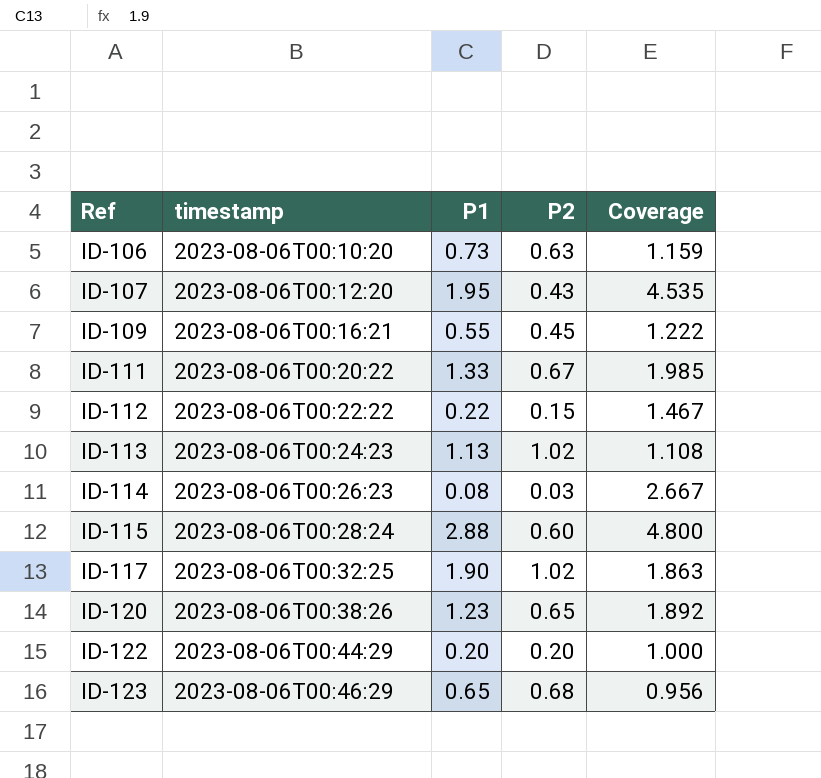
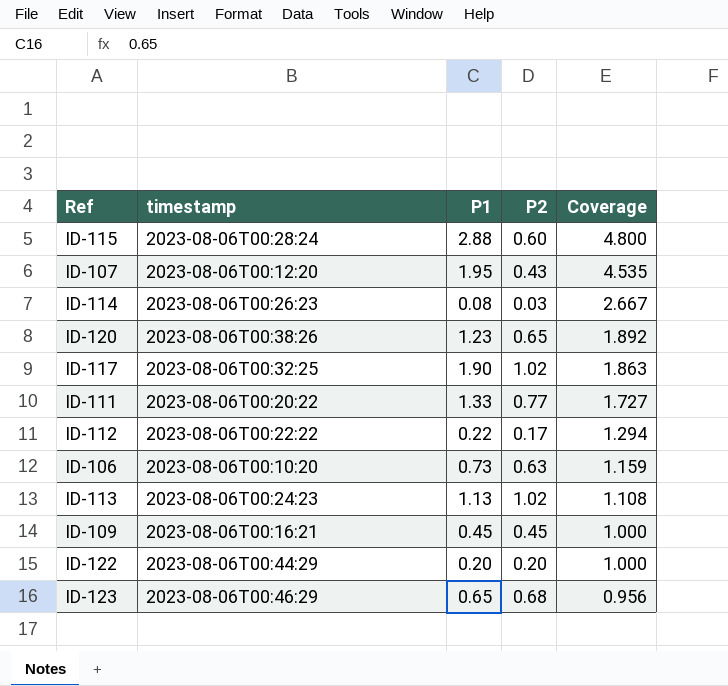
row order: Ref ascending -> Coverage descending
ID-111 | P2: 0.67 -> 0.77
ID-111 | Coverage: 1.985 -> 1.727
ID-112 | P2: 0.15 -> 0.17
ID-112 | Coverage: 1.467 -> 1.294
ID-109 | P1: 0.55 -> 0.45
ID-109 | Coverage: 1.222 -> 1.000

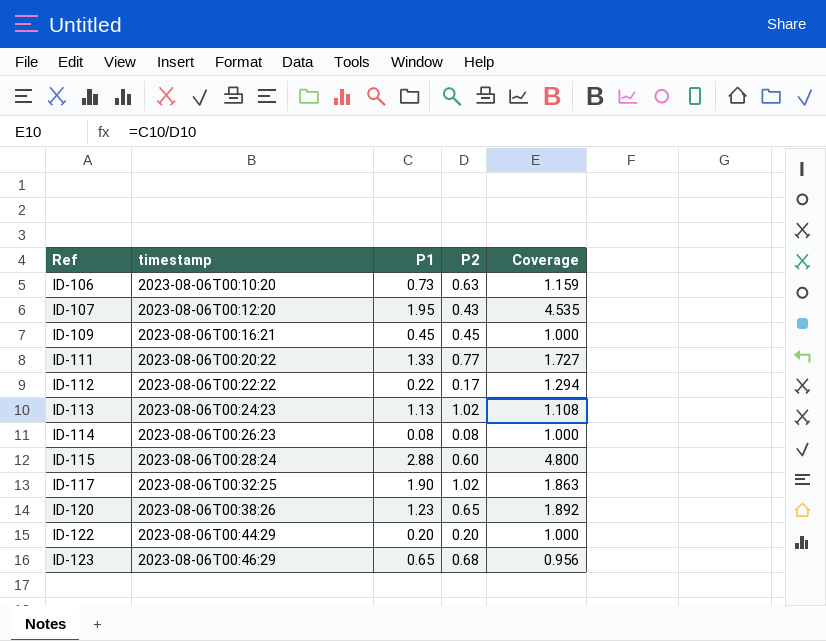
row order: Coverage descending -> Ref ascending
ID-114 | P2: 0.03 -> 0.08
ID-114 | Coverage: 2.667 -> 1.000

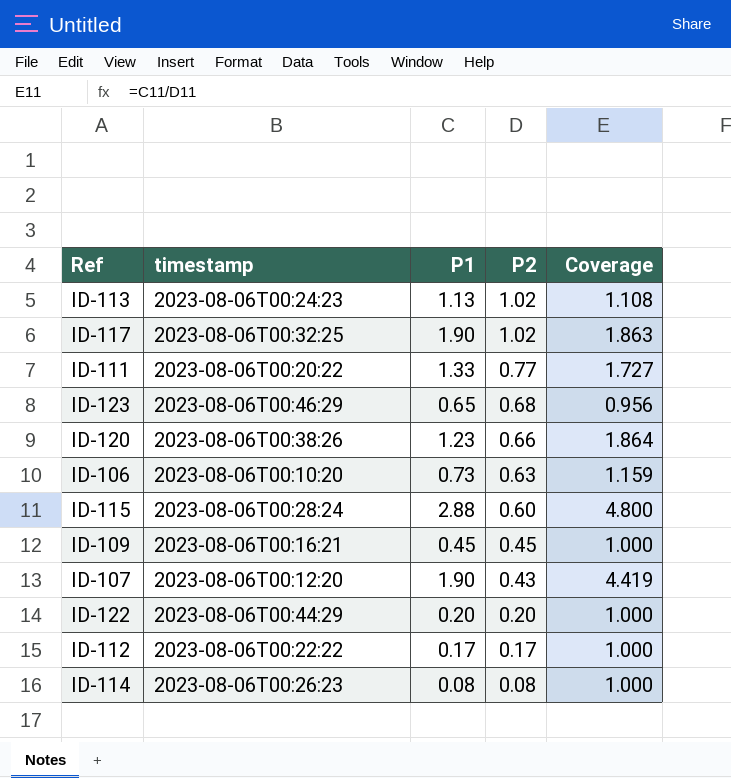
row order: Ref ascending -> P2 descending
ID-120 | P2: 0.65 -> 0.66
ID-120 | Coverage: 1.892 -> 1.864
ID-107 | P1: 1.95 -> 1.90
ID-107 | Coverage: 4.535 -> 4.419
ID-112 | P1: 0.22 -> 0.17
ID-112 | Coverage: 1.294 -> 1.000

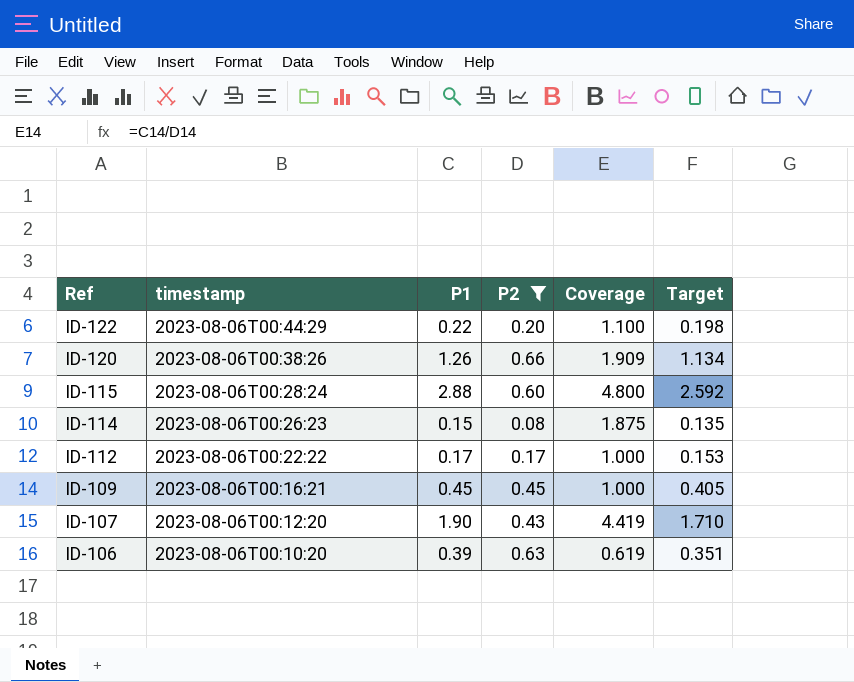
filter: none -> P2 <= 0.66
row order: P2 descending -> Ref descending
column Target | formula: none -> [P1] * 0.9
ID-122 | P1: 0.20 -> 0.22
ID-122 | Coverage: 1.000 -> 1.100
ID-120 | P1: 1.23 -> 1.26
ID-120 | Coverage: 1.864 -> 1.909
ID-114 | P1: 0.08 -> 0.15
ID-114 | Coverage: 1.000 -> 1.875
ID-106 | P1: 0.73 -> 0.39
ID-106 | Coverage: 1.159 -> 0.619

